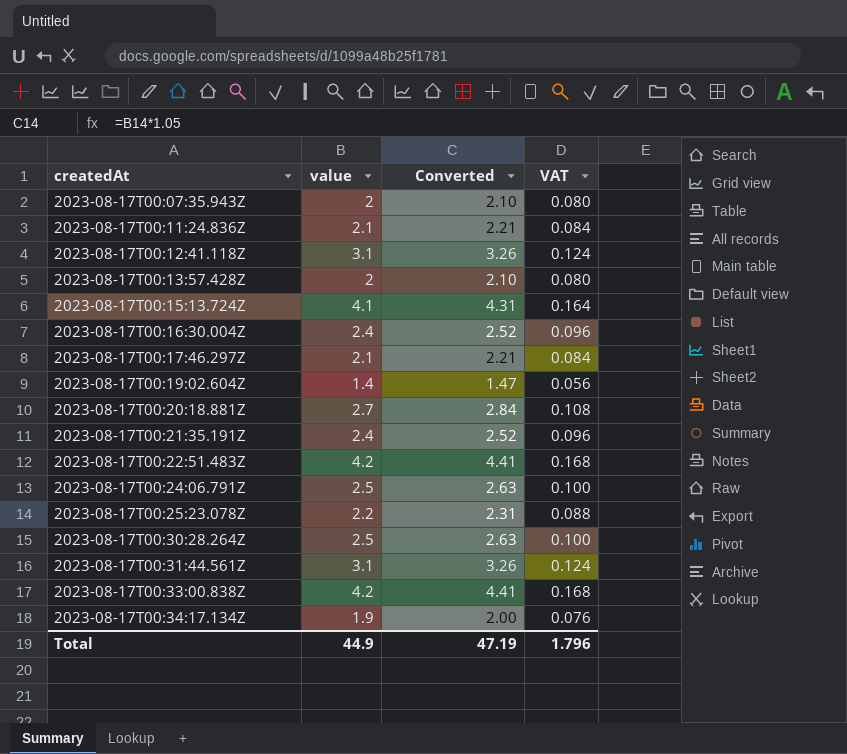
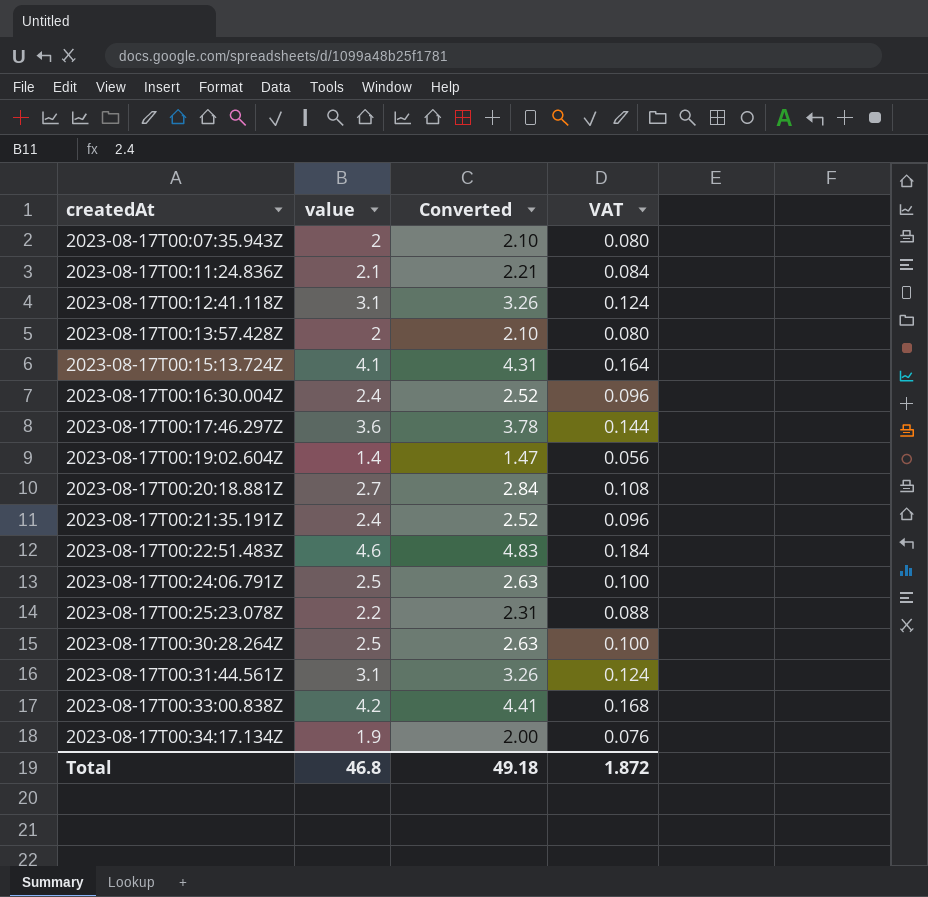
2023-08-17T00:17:46.297Z | value: 2.1 -> 3.6
2023-08-17T00:17:46.297Z | Converted: 2.21 -> 3.78
2023-08-17T00:17:46.297Z | VAT: 0.084 -> 0.144
2023-08-17T00:22:51.483Z | value: 4.2 -> 4.6
2023-08-17T00:22:51.483Z | Converted: 4.41 -> 4.83
2023-08-17T00:22:51.483Z | VAT: 0.168 -> 0.184
Total | value: 44.9 -> 46.8
Total | Converted: 47.19 -> 49.18
Total | VAT: 1.796 -> 1.872

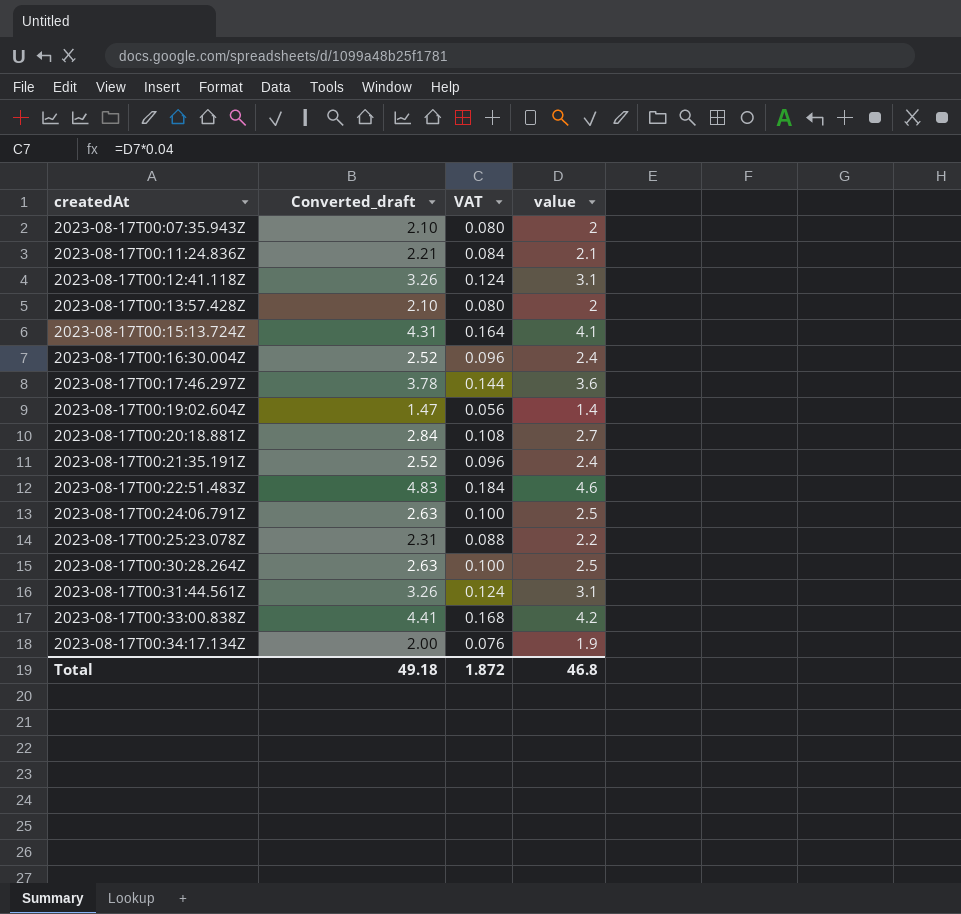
column name: Converted -> Converted_draft
column value | position: 2 -> 4

